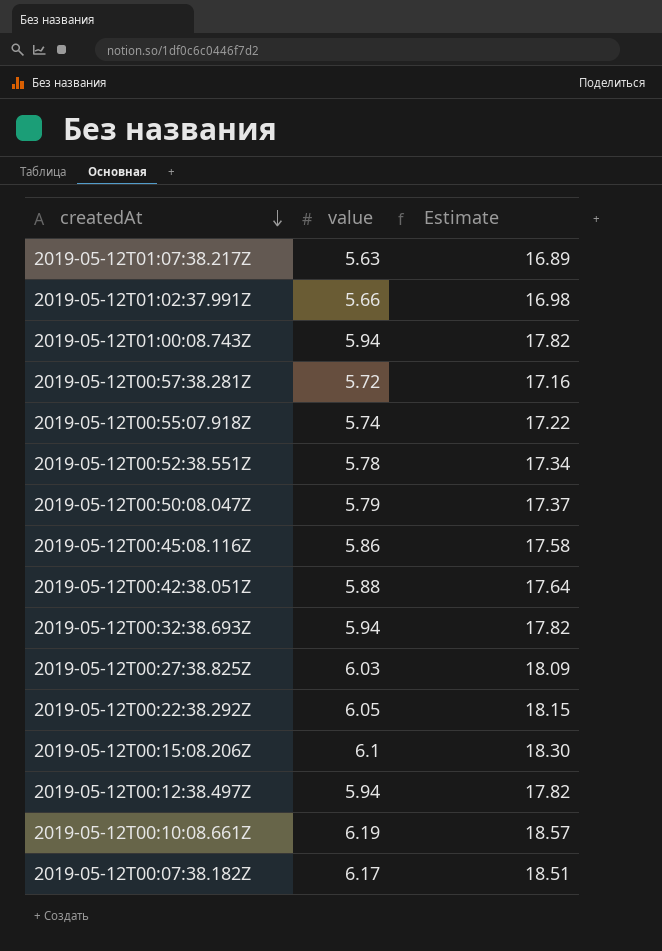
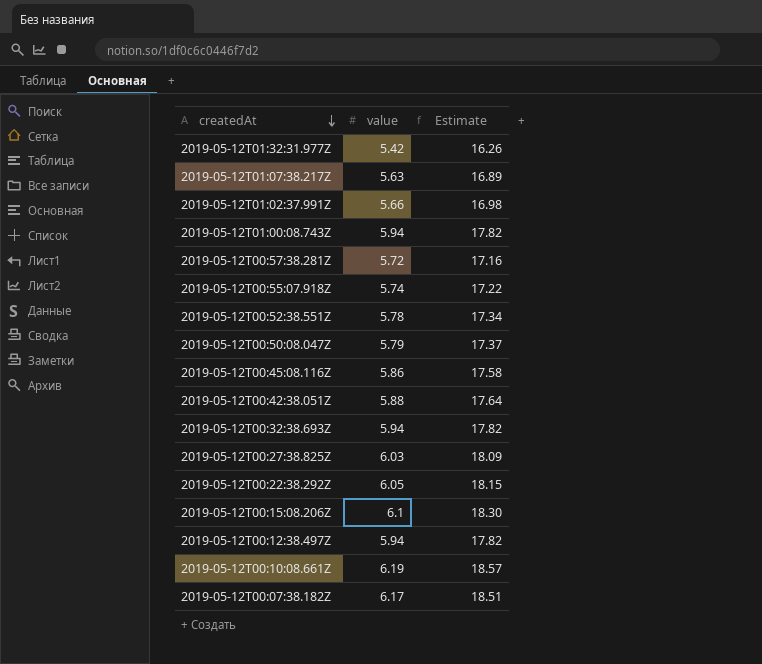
row 2019-05-12T01:32:31.977Z: none -> 5.42 | 16.26

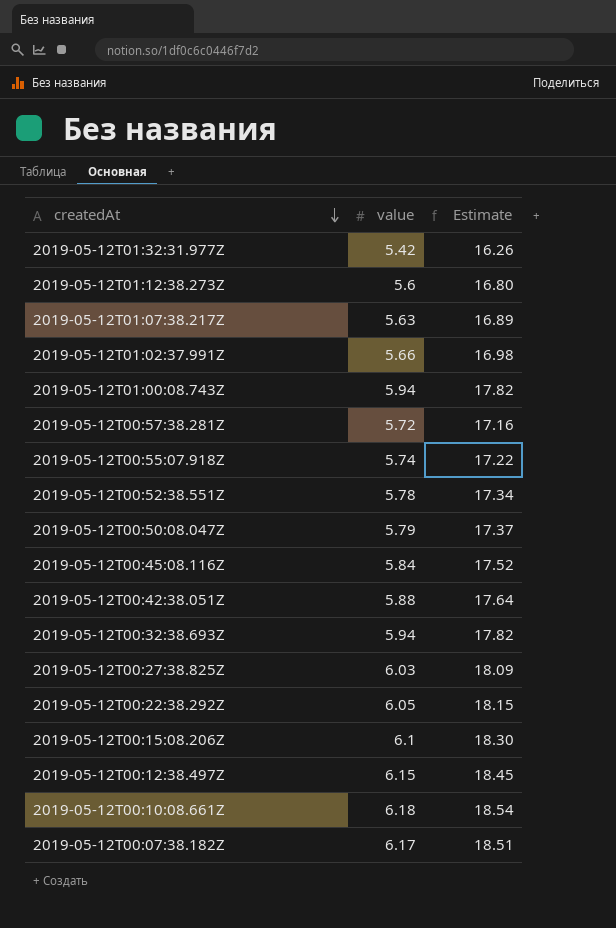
row 2019-05-12T01:12:38.273Z: none -> 5.6 | 16.80
2019-05-12T00:45:08.116Z | value: 5.86 -> 5.84
2019-05-12T00:45:08.116Z | Estimate: 17.58 -> 17.52
2019-05-12T00:12:38.497Z | value: 5.94 -> 6.15
2019-05-12T00:12:38.497Z | Estimate: 17.82 -> 18.45
2019-05-12T00:10:08.661Z | value: 6.19 -> 6.18
2019-05-12T00:10:08.661Z | Estimate: 18.57 -> 18.54

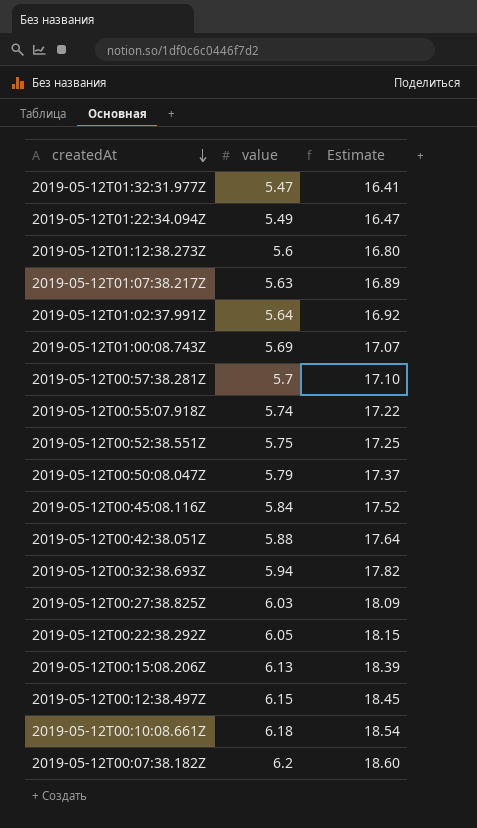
2019-05-12T01:32:31.977Z | value: 5.42 -> 5.47
2019-05-12T01:32:31.977Z | Estimate: 16.26 -> 16.41
row 2019-05-12T01:22:34.094Z: none -> 5.49 | 16.47
2019-05-12T01:02:37.991Z | value: 5.66 -> 5.64
2019-05-12T01:02:37.991Z | Estimate: 16.98 -> 16.92
2019-05-12T01:00:08.743Z | value: 5.94 -> 5.69
2019-05-12T01:00:08.743Z | Estimate: 17.82 -> 17.07
2019-05-12T00:57:38.281Z | value: 5.72 -> 5.7
2019-05-12T00:57:38.281Z | Estimate: 17.16 -> 17.10
2019-05-12T00:52:38.551Z | value: 5.78 -> 5.75
2019-05-12T00:52:38.551Z | Estimate: 17.34 -> 17.25
2019-05-12T00:15:08.206Z | value: 6.1 -> 6.13
2019-05-12T00:15:08.206Z | Estimate: 18.30 -> 18.39
2019-05-12T00:07:38.182Z | value: 6.17 -> 6.2
2019-05-12T00:07:38.182Z | Estimate: 18.51 -> 18.60

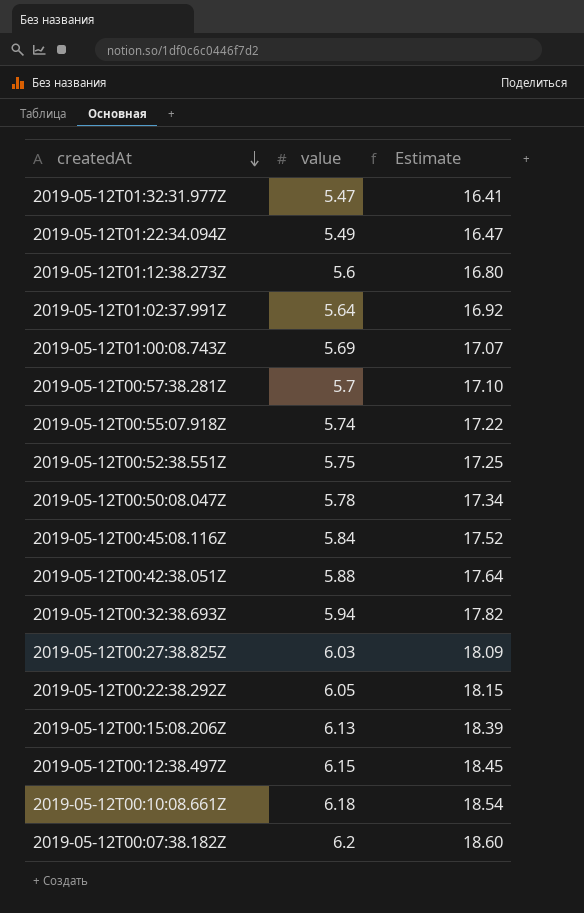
row 2019-05-12T01:07:38.217Z: 5.63 | 16.89 -> none
2019-05-12T00:50:08.047Z | value: 5.79 -> 5.78
2019-05-12T00:50:08.047Z | Estimate: 17.37 -> 17.34

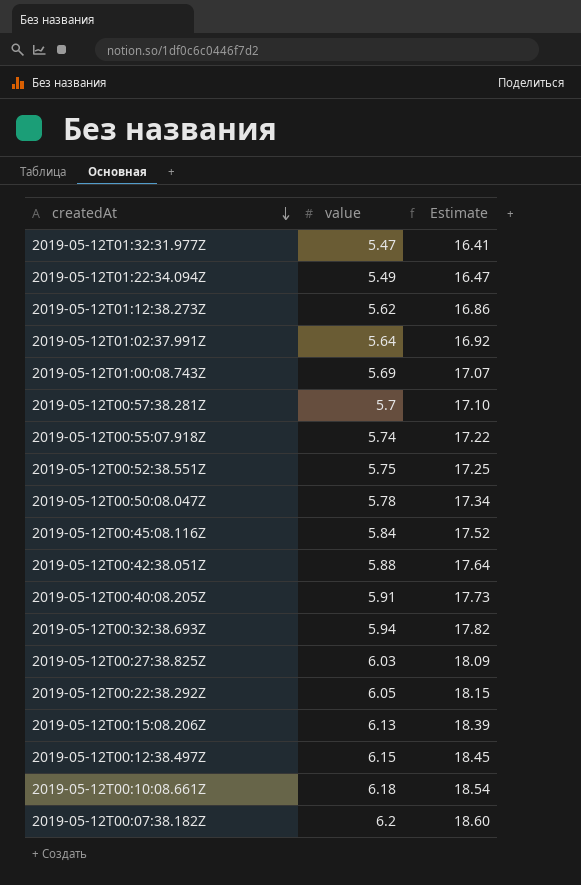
2019-05-12T01:12:38.273Z | value: 5.6 -> 5.62
2019-05-12T01:12:38.273Z | Estimate: 16.80 -> 16.86
row 2019-05-12T00:40:08.205Z: none -> 5.91 | 17.73

